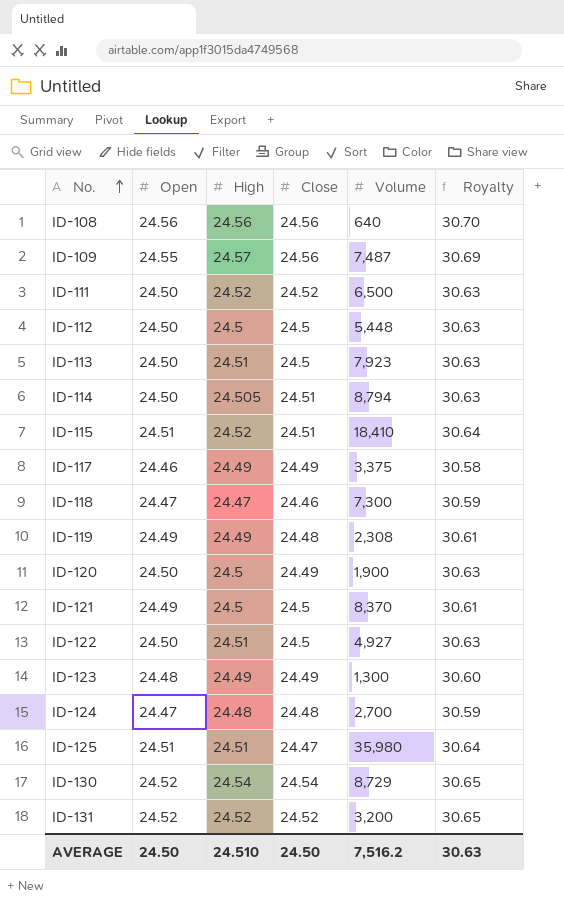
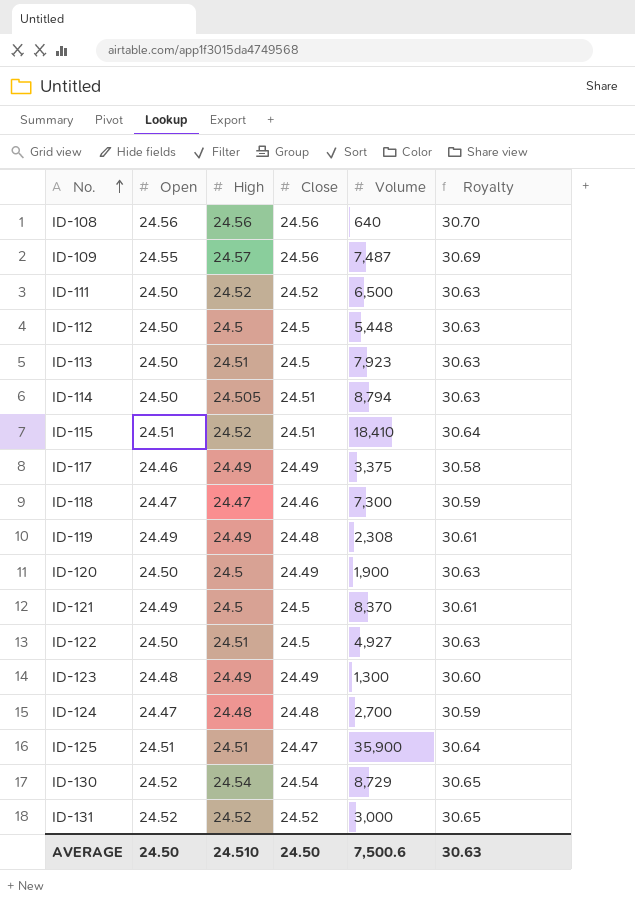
ID-125 | Volume: 35,980 -> 35,900
ID-131 | Volume: 3,200 -> 3,000
AVERAGE | Volume: 7,516.2 -> 7,500.6

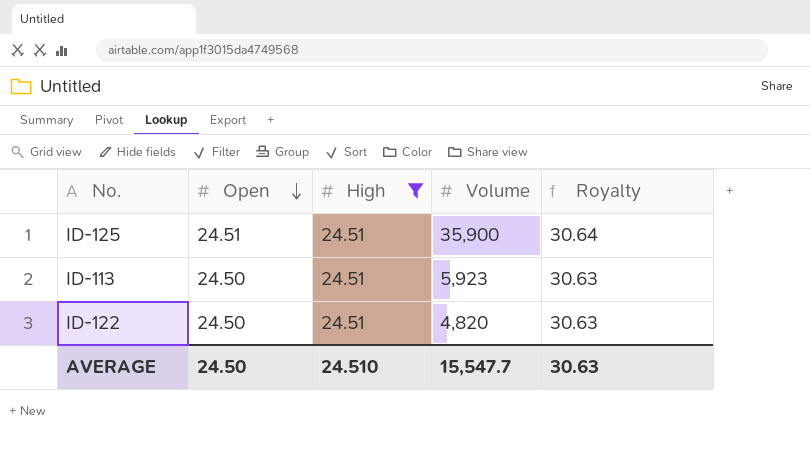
filter: none -> High = 24.51
row order: No. ascending -> Open descending
column Close | position: 4 -> none
ID-113 | Volume: 7,923 -> 5,923
ID-122 | Volume: 4,927 -> 4,820
AVERAGE | Volume: 7,500.6 -> 15,547.7

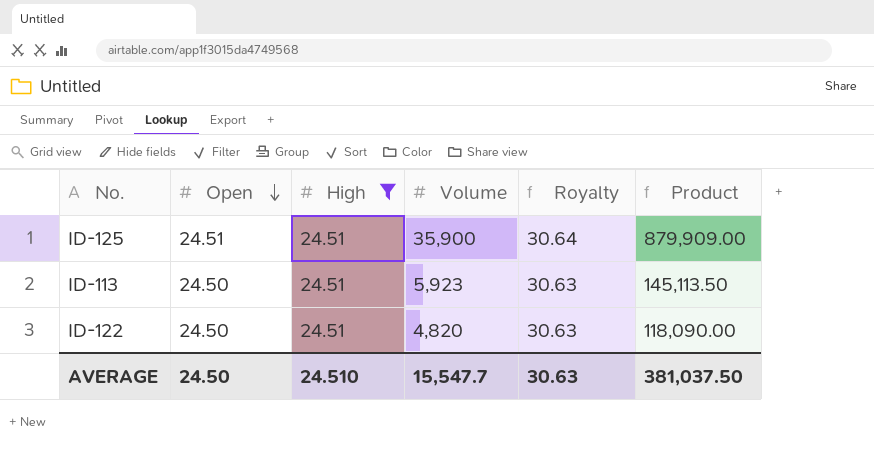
column Product | formula: none -> [Open] * [Volume]

